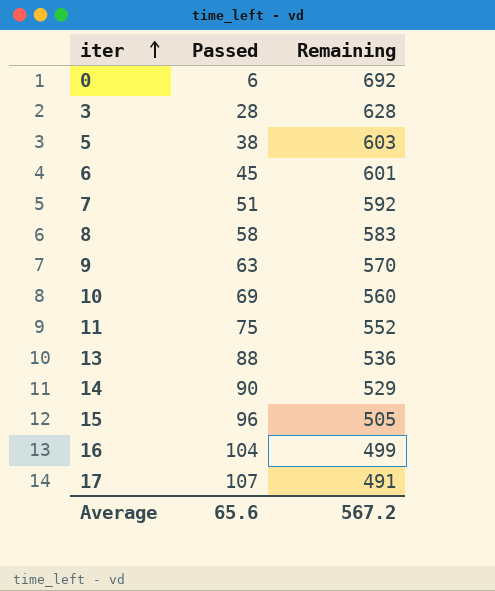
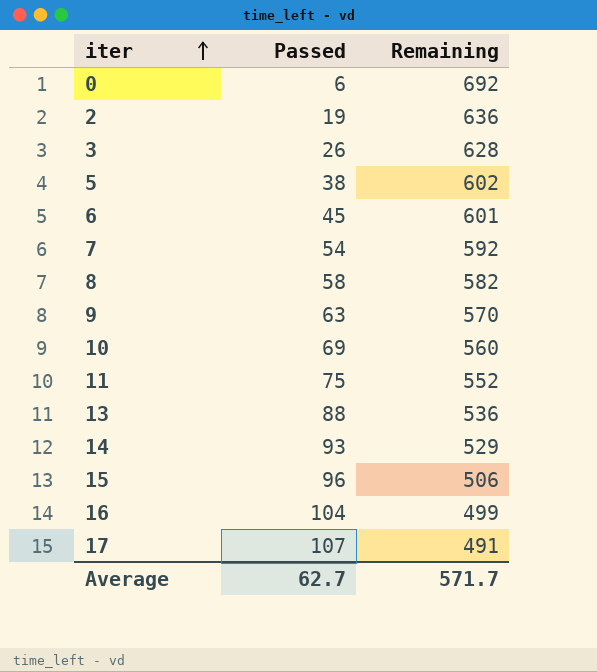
row 2: none -> 19 | 636
3 | Passed: 28 -> 26
5 | Remaining: 603 -> 602
7 | Passed: 51 -> 54
8 | Remaining: 583 -> 582
14 | Passed: 90 -> 93
15 | Remaining: 505 -> 506
Average | Passed: 65.6 -> 62.7
Average | Remaining: 567.2 -> 571.7

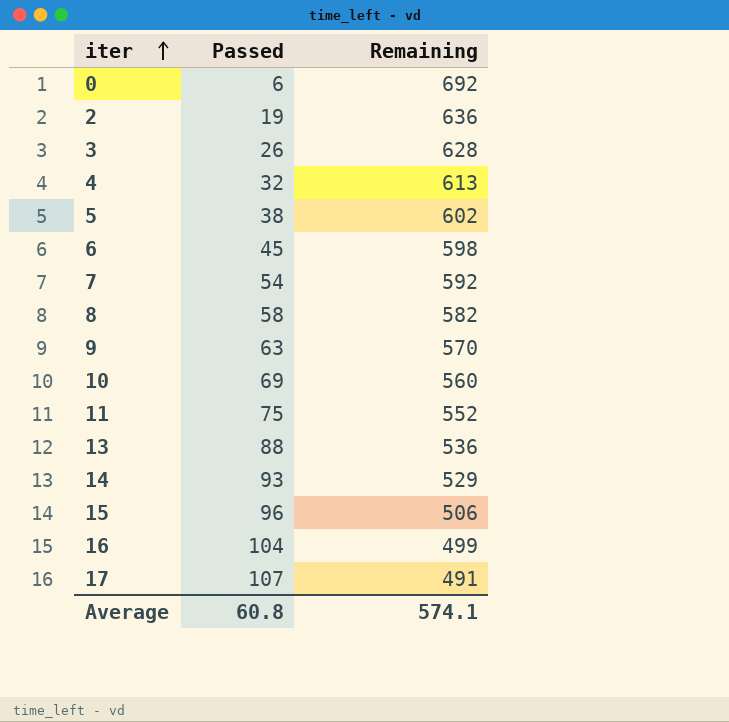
row 4: none -> 32 | 613
6 | Remaining: 601 -> 598
Average | Passed: 62.7 -> 60.8
Average | Remaining: 571.7 -> 574.1

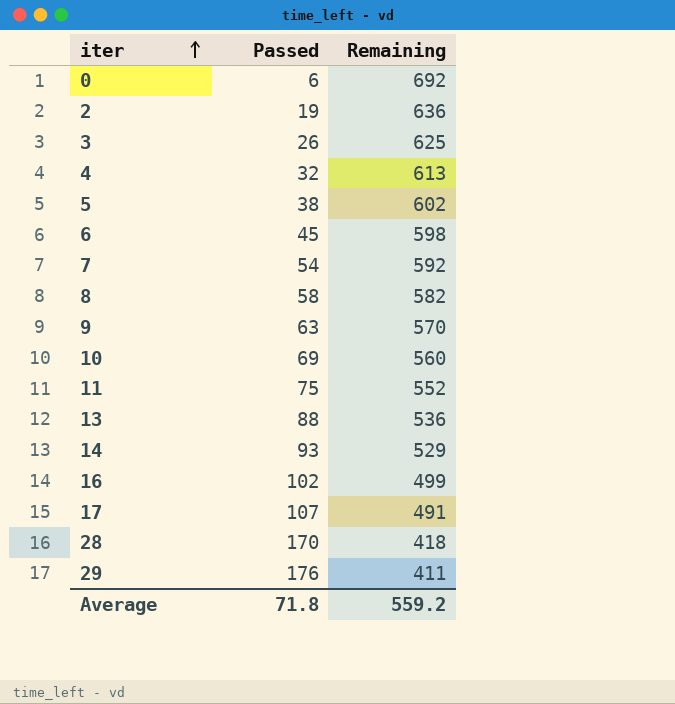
row 15: 96 | 506 -> none
3 | Remaining: 628 -> 625
16 | Passed: 104 -> 102
row 28: none -> 170 | 418
row 29: none -> 176 | 411
Average | Passed: 60.8 -> 71.8
Average | Remaining: 574.1 -> 559.2

